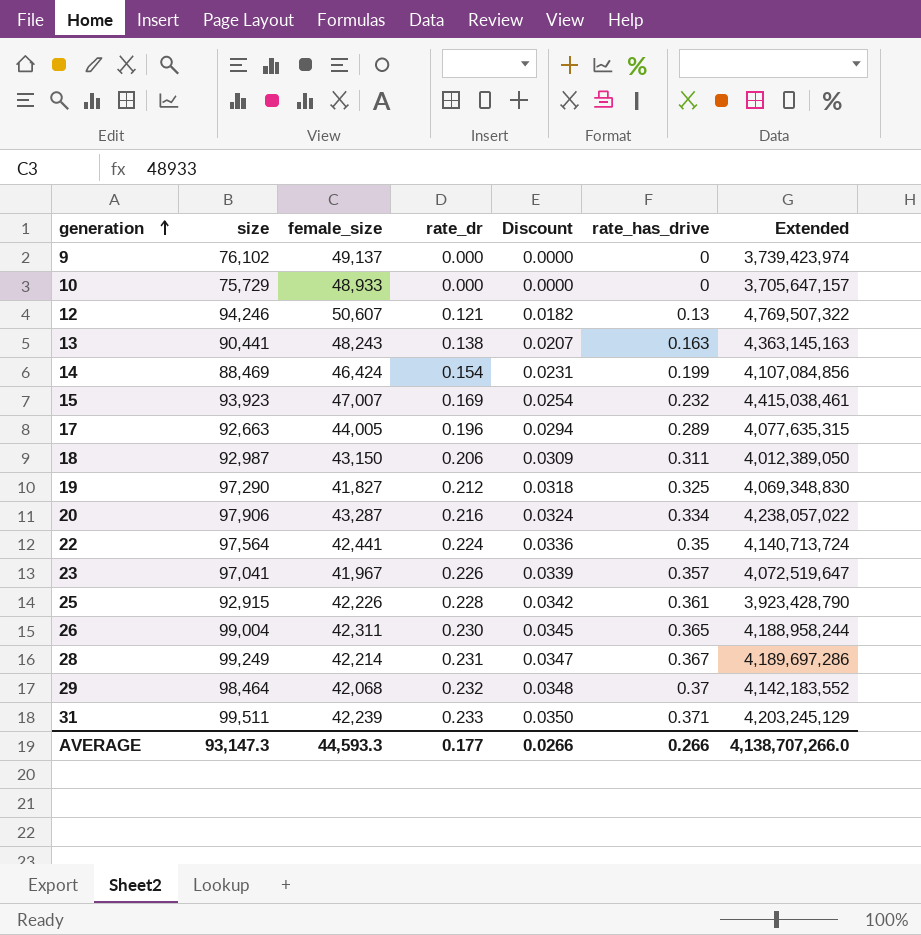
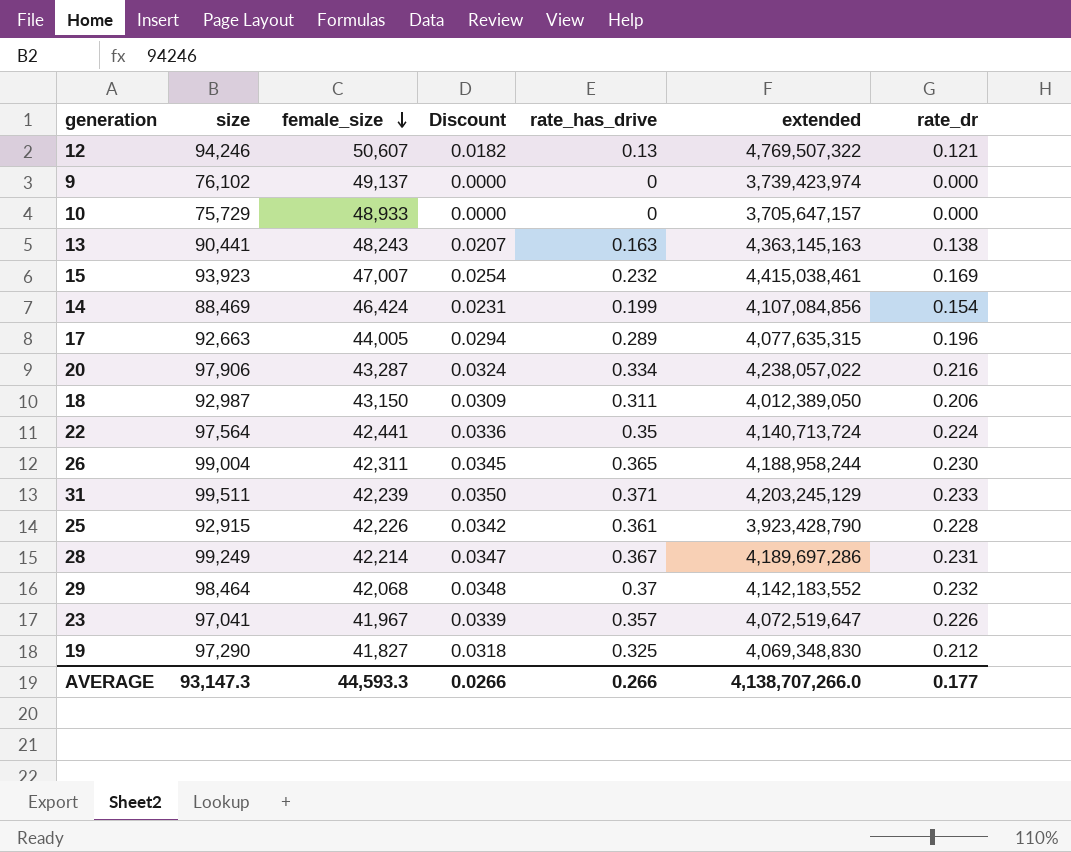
row order: generation ascending -> female_size descending
column name: Extended -> extended
column rate_dr | position: 4 -> 7

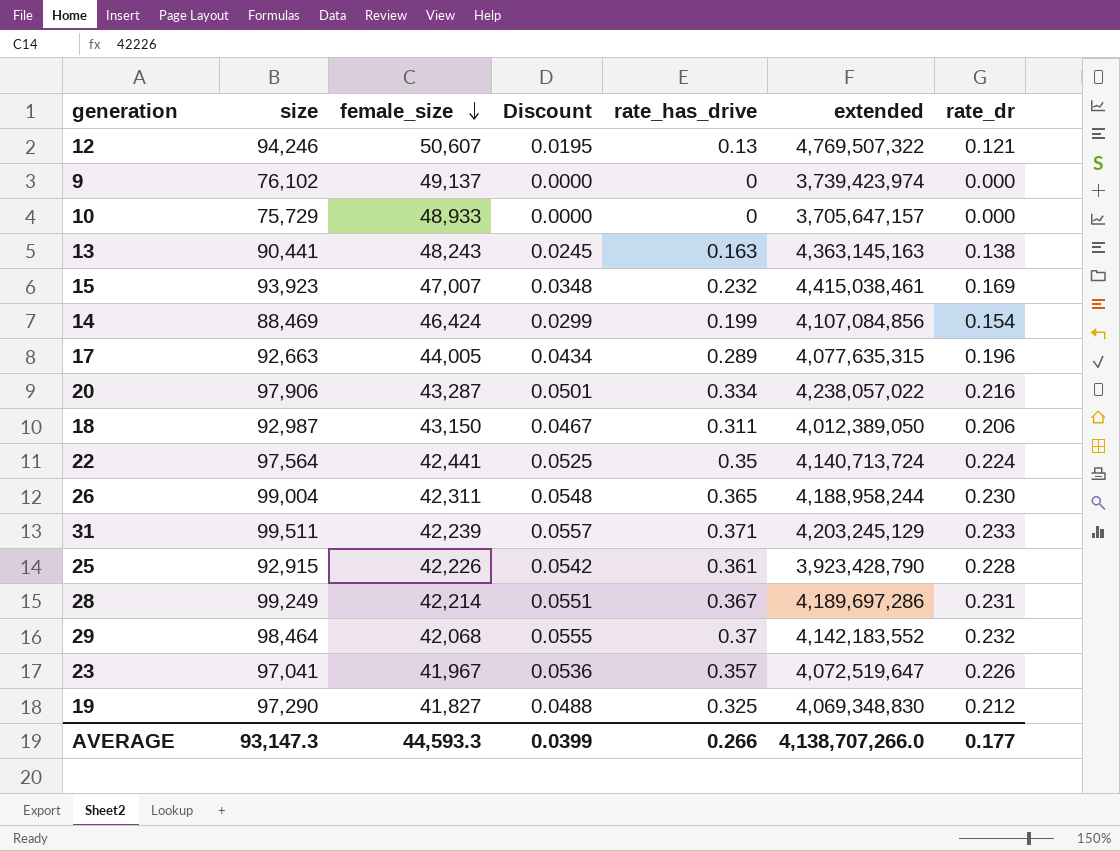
column Discount | formula: [rate_dr] * 0.15 -> [rate_has_drive] * 0.15
AVERAGE | Discount: 0.0266 -> 0.0399

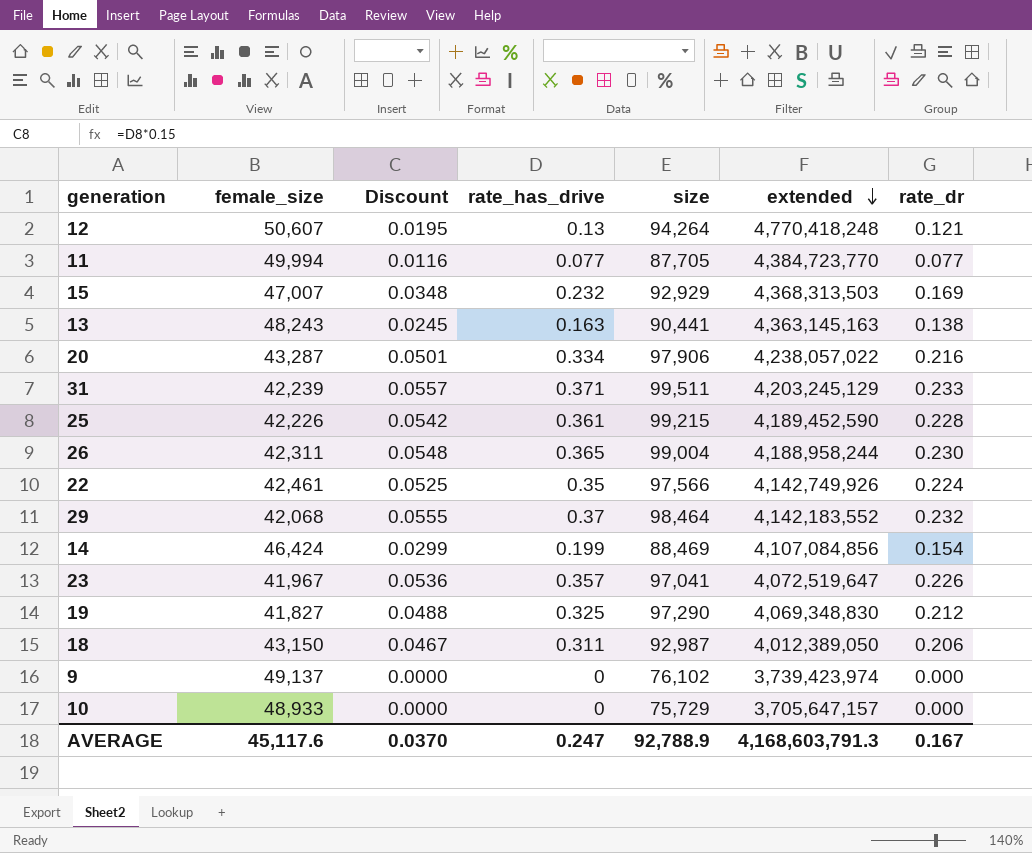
row order: female_size descending -> extended descending
column size | position: 2 -> 5
row 17: 92,663 | 44,005 | 0.0434 | 0.289 | 4,077,635,315 | 0.196 -> none
row 28: 99,249 | 42,214 | 0.0551 | 0.367 | 4,189,697,286 | 0.231 -> none
12 | size: 94,246 -> 94,264
12 | extended: 4,769,507,322 -> 4,770,418,248
row 11: none -> 49,994 | 0.0116 | 0.077 | 87,705 | 4,384,723,770 | 0.077
15 | size: 93,923 -> 92,929
15 | extended: 4,415,038,461 -> 4,368,313,503
25 | size: 92,915 -> 99,215
25 | extended: 3,923,428,790 -> 4,189,452,590
22 | female_size: 42,441 -> 42,461
22 | size: 97,564 -> 97,566
22 | extended: 4,140,713,724 -> 4,142,749,926
AVERAGE | female_size: 44,593.3 -> 45,117.6
AVERAGE | Discount: 0.0399 -> 0.0370
AVERAGE | rate_has_drive: 0.266 -> 0.247
AVERAGE | size: 93,147.3 -> 92,788.9
AVERAGE | extended: 4,138,707,266.0 -> 4,168,603,791.3
AVERAGE | rate_dr: 0.177 -> 0.167

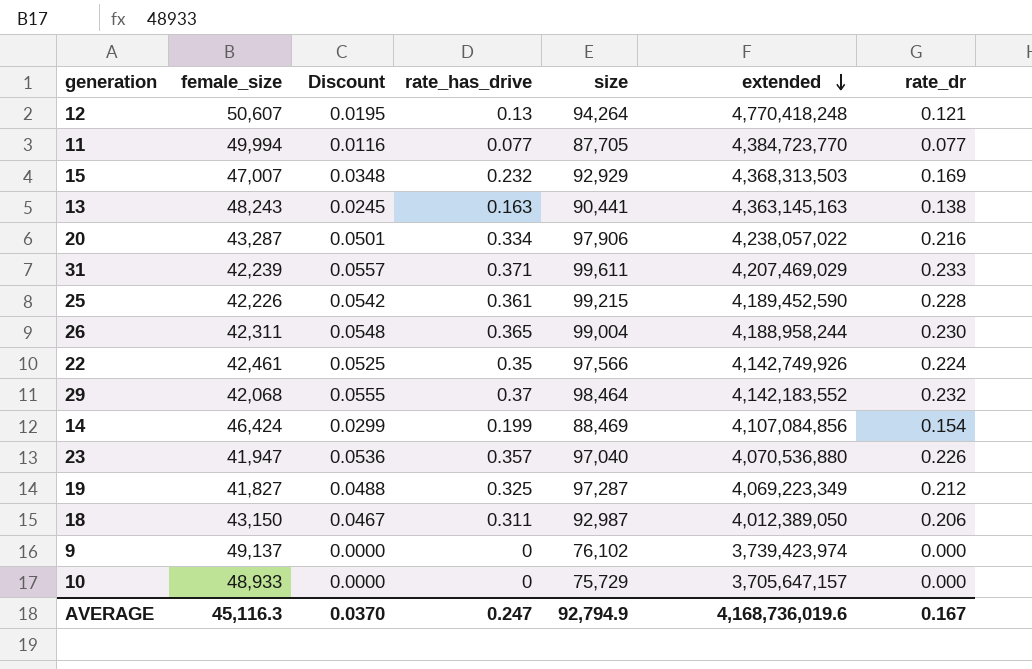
31 | size: 99,511 -> 99,611
31 | extended: 4,203,245,129 -> 4,207,469,029
23 | female_size: 41,967 -> 41,947
23 | size: 97,041 -> 97,040
23 | extended: 4,072,519,647 -> 4,070,536,880
19 | size: 97,290 -> 97,287
19 | extended: 4,069,348,830 -> 4,069,223,349
AVERAGE | female_size: 45,117.6 -> 45,116.3
AVERAGE | size: 92,788.9 -> 92,794.9
AVERAGE | extended: 4,168,603,791.3 -> 4,168,736,019.6

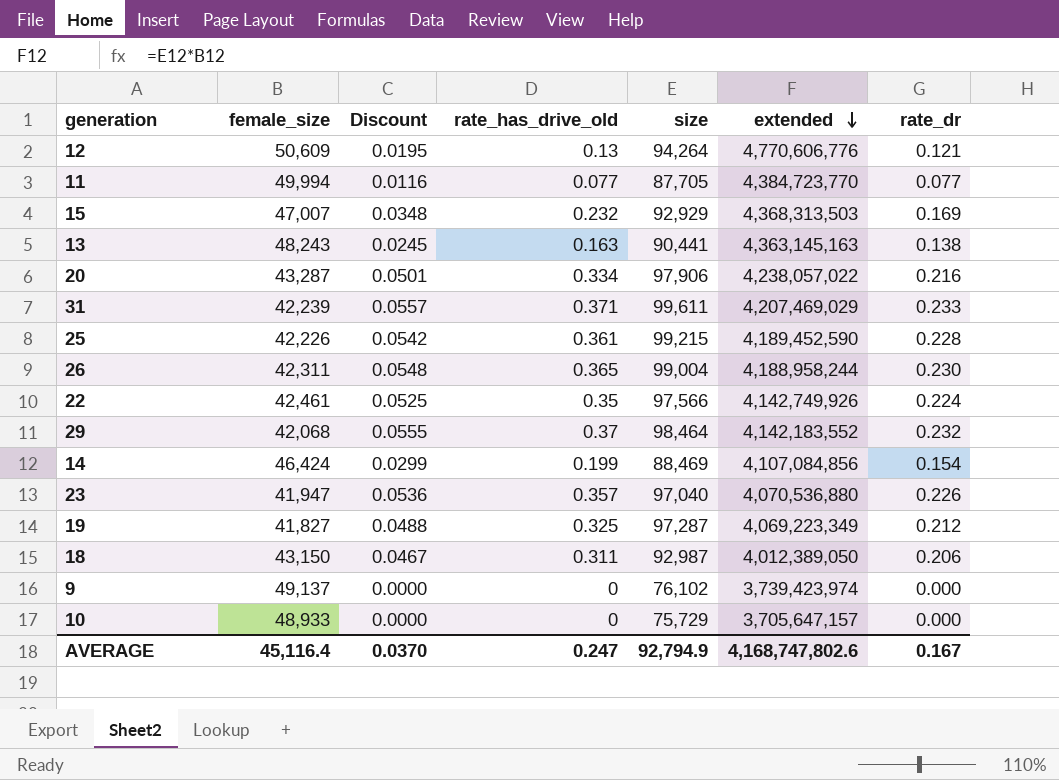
column name: rate_has_drive -> rate_has_drive_old
12 | female_size: 50,607 -> 50,609
12 | extended: 4,770,418,248 -> 4,770,606,776
AVERAGE | female_size: 45,116.3 -> 45,116.4
AVERAGE | extended: 4,168,736,019.6 -> 4,168,747,802.6

